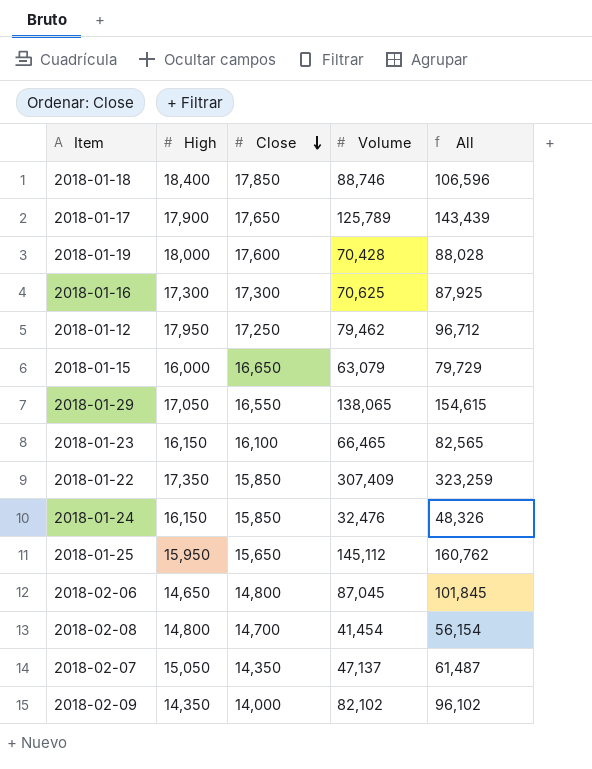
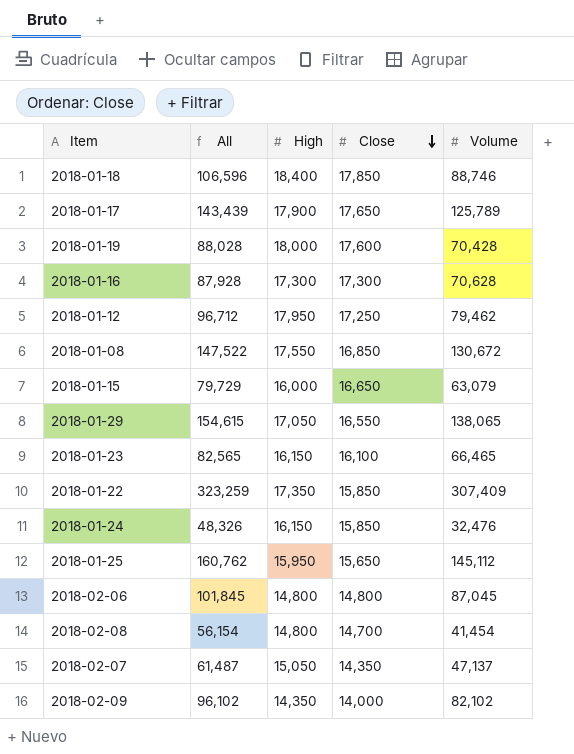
column All | position: 5 -> 2
2018-01-16 | All: 87,925 -> 87,928
2018-01-16 | Volume: 70,625 -> 70,628
row 2018-01-08: none -> 147,522 | 17,550 | 16,850 | 130,672
2018-02-06 | High: 14,650 -> 14,800

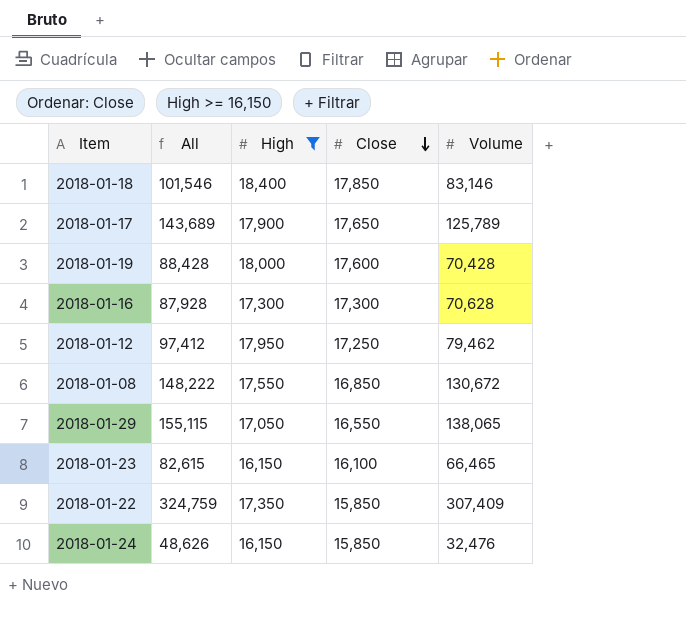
filter: none -> High >= 16,150
column All | formula: [Close] + [Volume] -> [High] + [Volume]
2018-01-18 | Volume: 88,746 -> 83,146

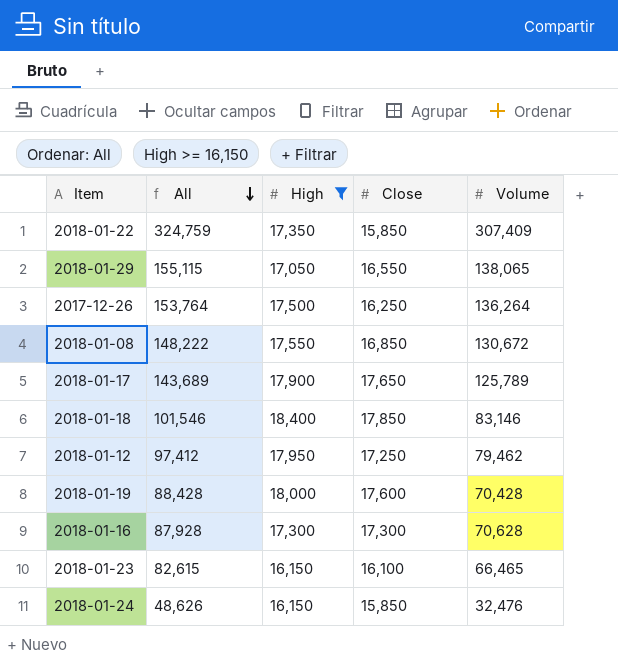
row order: Close descending -> All descending
row 2017-12-26: none -> 153,764 | 17,500 | 16,250 | 136,264

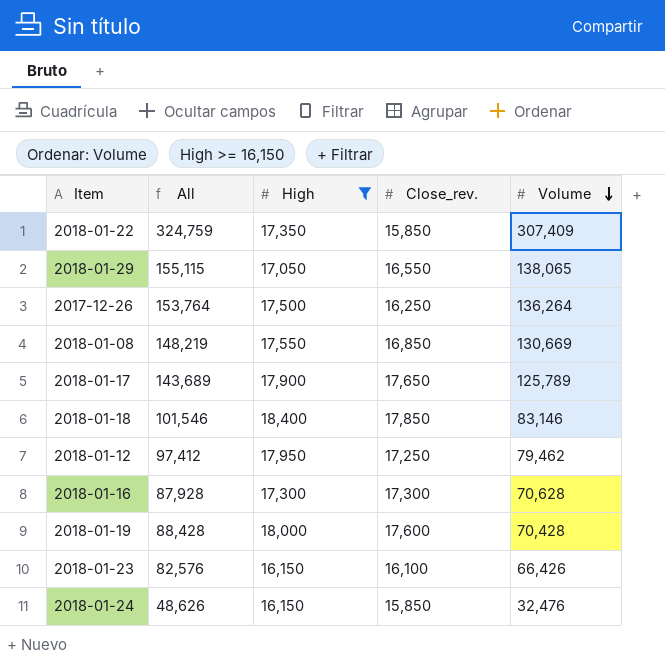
row order: All descending -> Volume descending
column name: Close -> Close_rev.
2018-01-08 | All: 148,222 -> 148,219
2018-01-08 | Volume: 130,672 -> 130,669
2018-01-23 | All: 82,615 -> 82,576
2018-01-23 | Volume: 66,465 -> 66,426

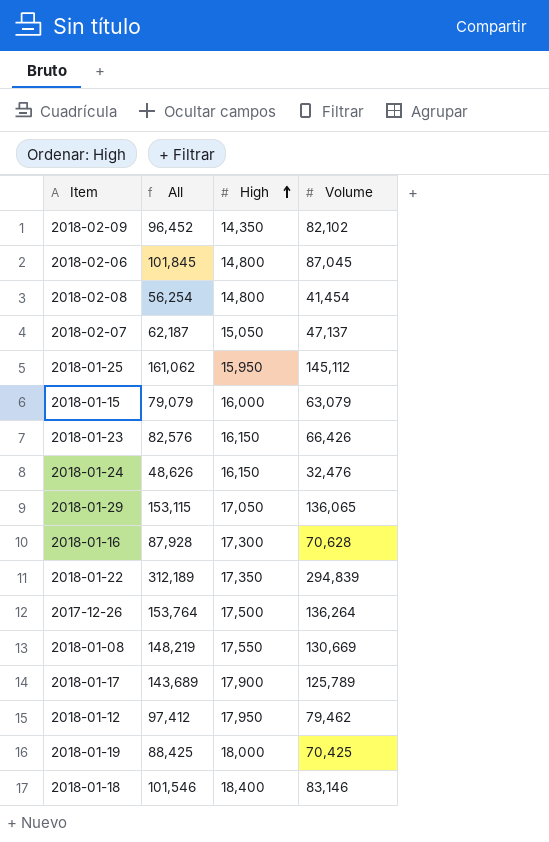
filter: High >= 16,150 -> none
row order: Volume descending -> High ascending
column Close_rev. | position: 4 -> none
2018-01-29 | All: 155,115 -> 153,115
2018-01-29 | Volume: 138,065 -> 136,065
2018-01-22 | All: 324,759 -> 312,189
2018-01-22 | Volume: 307,409 -> 294,839
2018-01-19 | All: 88,428 -> 88,425
2018-01-19 | Volume: 70,428 -> 70,425

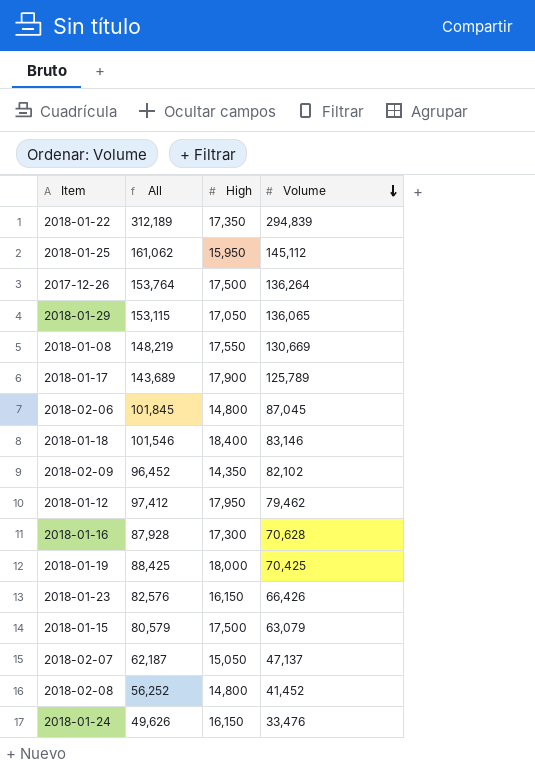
row order: High ascending -> Volume descending
2018-01-15 | All: 79,079 -> 80,579
2018-01-15 | High: 16,000 -> 17,500
2018-02-08 | All: 56,254 -> 56,252
2018-02-08 | Volume: 41,454 -> 41,452
2018-01-24 | All: 48,626 -> 49,626
2018-01-24 | Volume: 32,476 -> 33,476

